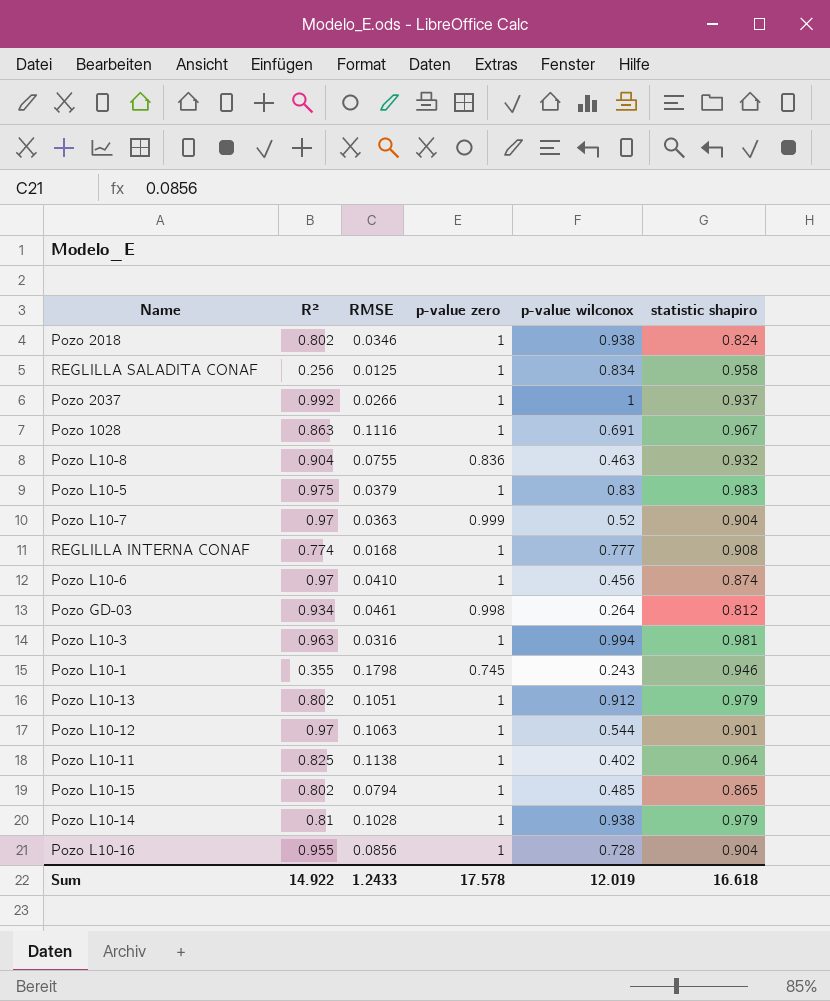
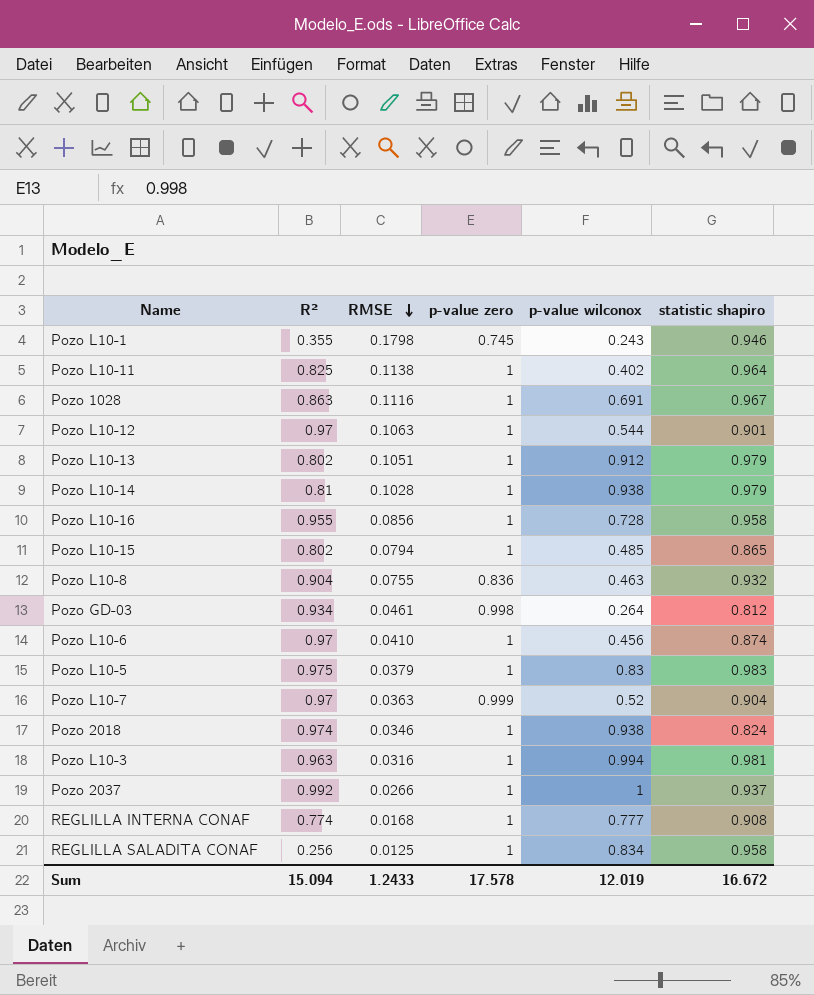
row order: none -> RMSE descending
Pozo L10-16 | statistic shapiro: 0.904 -> 0.958
Pozo 2018 | R²: 0.802 -> 0.974
Sum | R²: 14.922 -> 15.094
Sum | statistic shapiro: 16.618 -> 16.672

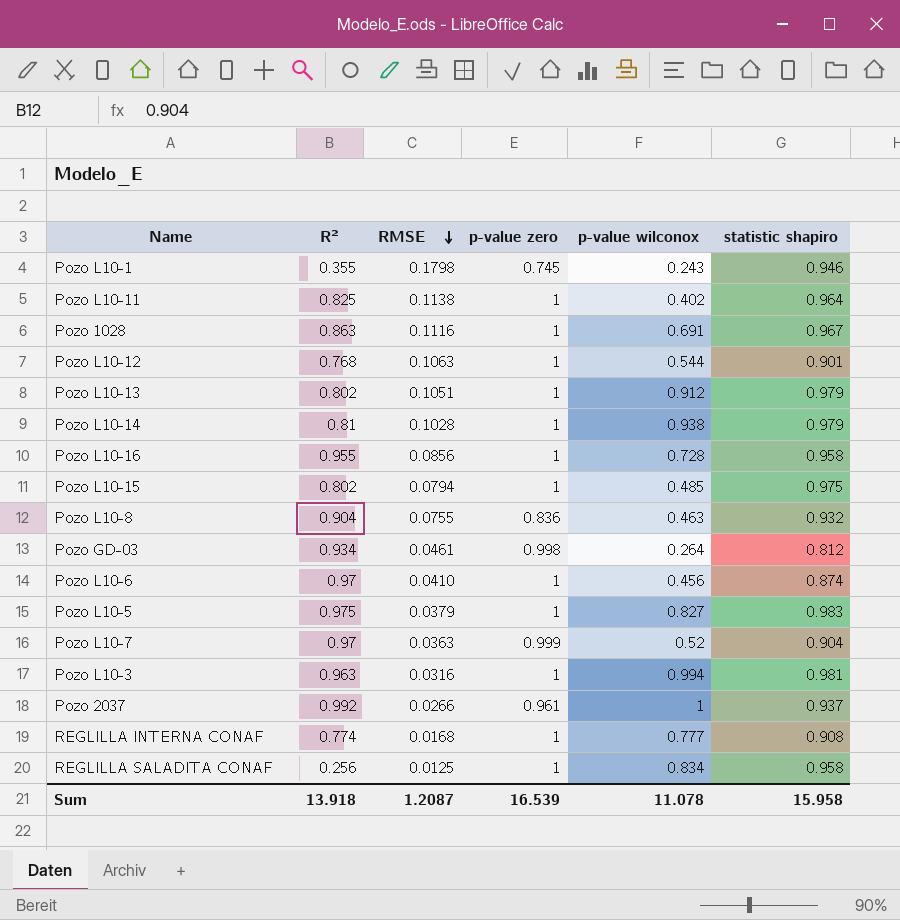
row Pozo 2018: 0.974 | 0.0346 | 1 | 0.938 | 0.824 -> none
Pozo L10-12 | R²: 0.97 -> 0.768
Pozo L10-15 | statistic shapiro: 0.865 -> 0.975
Pozo L10-5 | p-value wilconox: 0.83 -> 0.827
Pozo 2037 | p-value zero: 1 -> 0.961
Sum | R²: 15.094 -> 13.918
Sum | RMSE: 1.2433 -> 1.2087
Sum | p-value zero: 17.578 -> 16.539
Sum | p-value wilconox: 12.019 -> 11.078
Sum | statistic shapiro: 16.672 -> 15.958

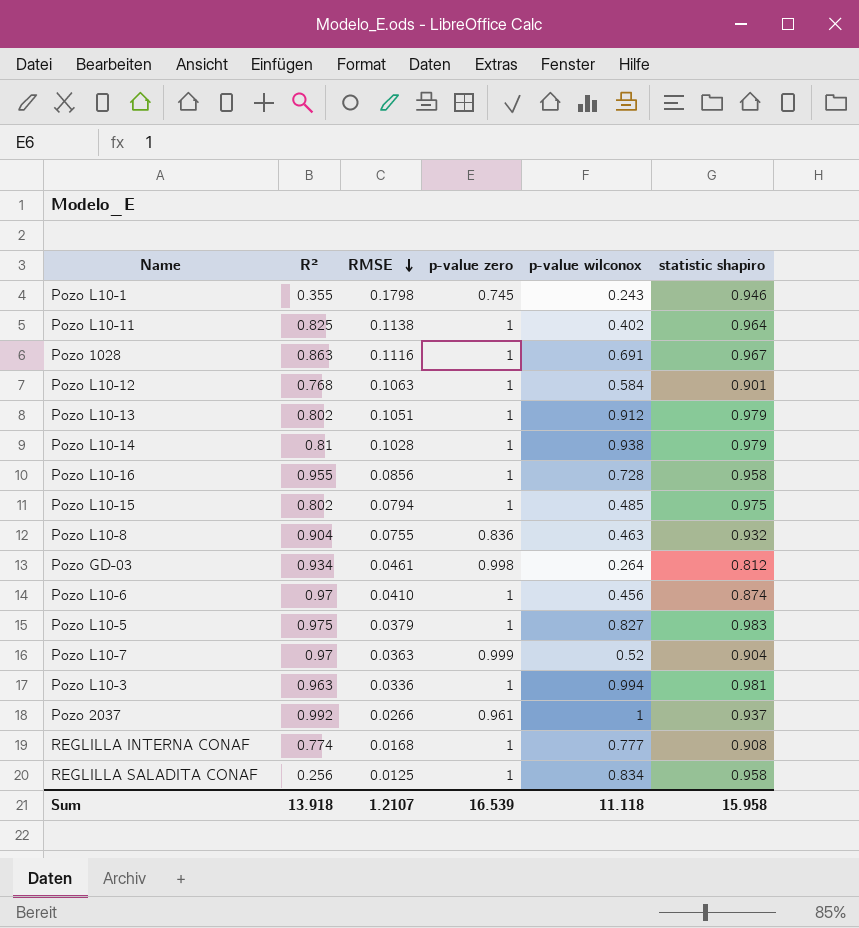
Pozo L10-12 | p-value wilconox: 0.544 -> 0.584
Pozo L10-3 | RMSE: 0.0316 -> 0.0336
Sum | RMSE: 1.2087 -> 1.2107
Sum | p-value wilconox: 11.078 -> 11.118

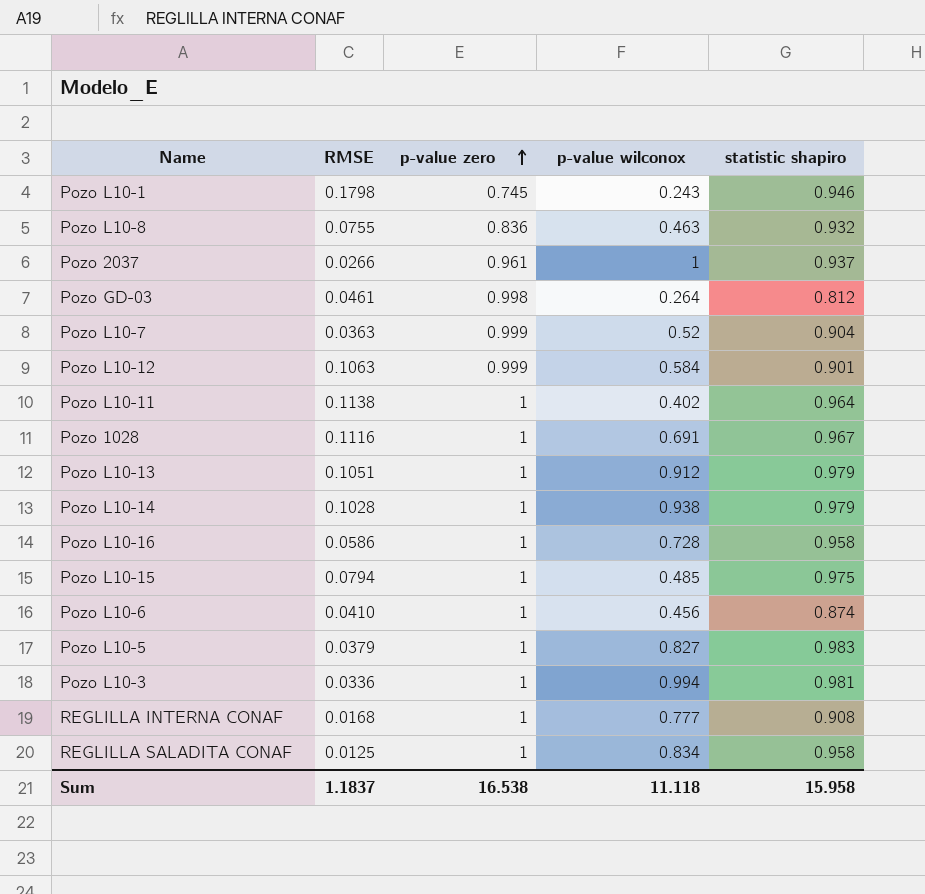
row order: RMSE descending -> p-value zero ascending
column R² | position: 2 -> none
Pozo L10-12 | p-value zero: 1 -> 0.999
Pozo L10-16 | RMSE: 0.0856 -> 0.0586
Sum | RMSE: 1.2107 -> 1.1837
Sum | p-value zero: 16.539 -> 16.538

